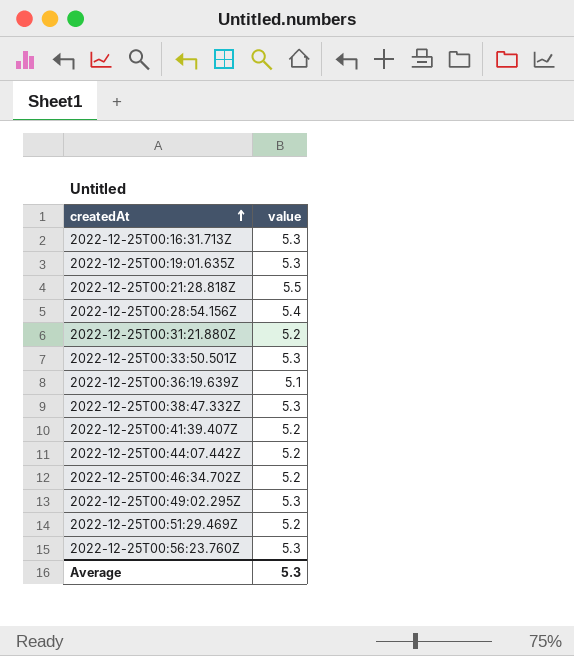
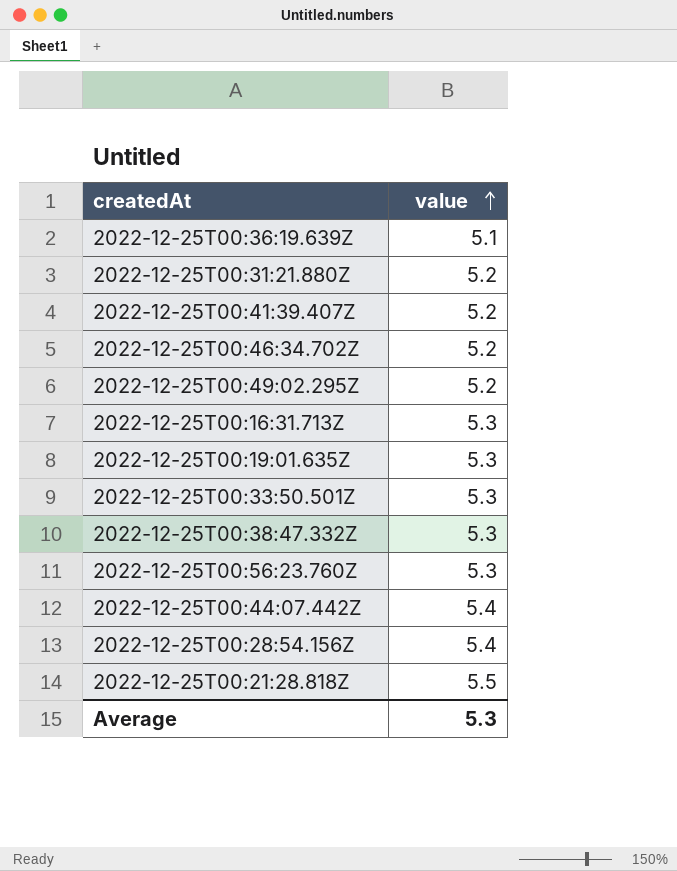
row order: createdAt ascending -> value ascending
row 2022-12-25T00:51:29.469Z: 5.2 -> none
2022-12-25T00:49:02.295Z | value: 5.3 -> 5.2
2022-12-25T00:44:07.442Z | value: 5.2 -> 5.4

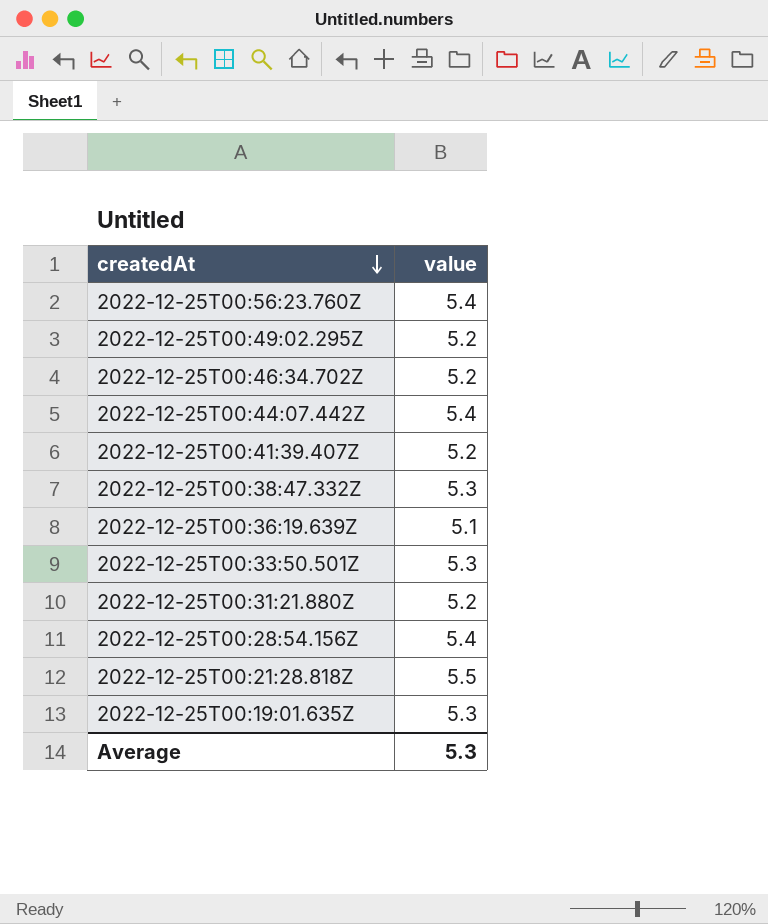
row order: value ascending -> createdAt descending
row 2022-12-25T00:16:31.713Z: 5.3 -> none
2022-12-25T00:56:23.760Z | value: 5.3 -> 5.4

